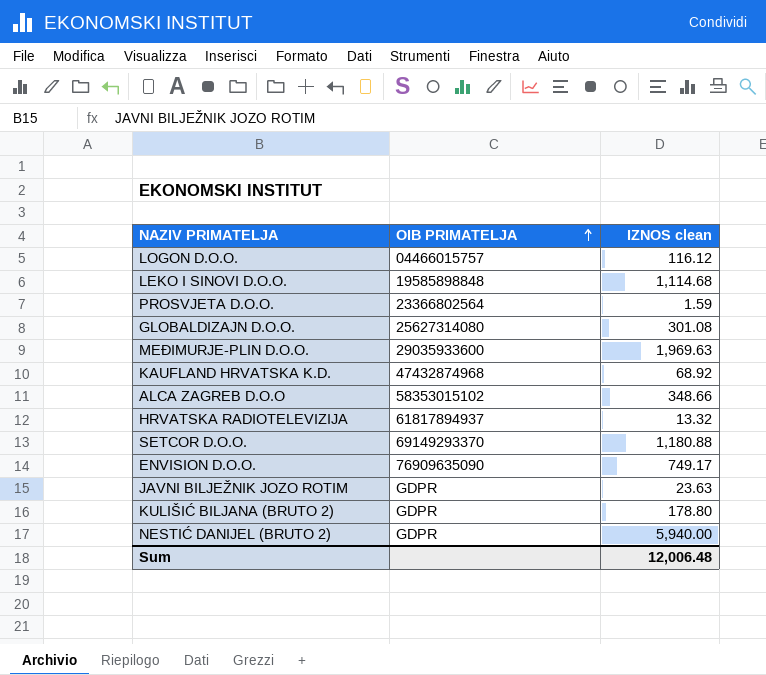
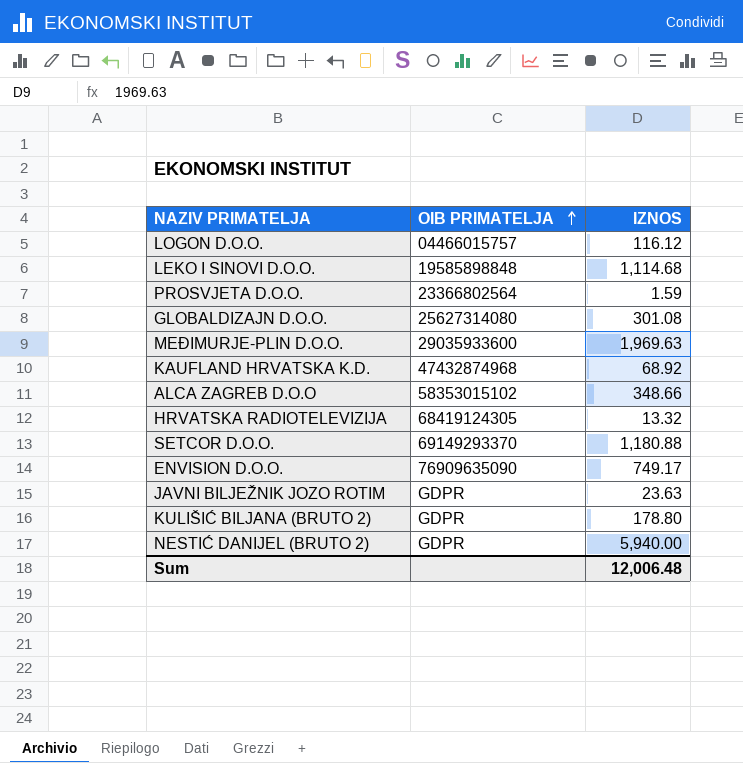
column name: IZNOS clean -> IZNOS
HRVATSKA RADIOTELEVIZIJA | OIB PRIMATELJA: 61817894937 -> 68419124305

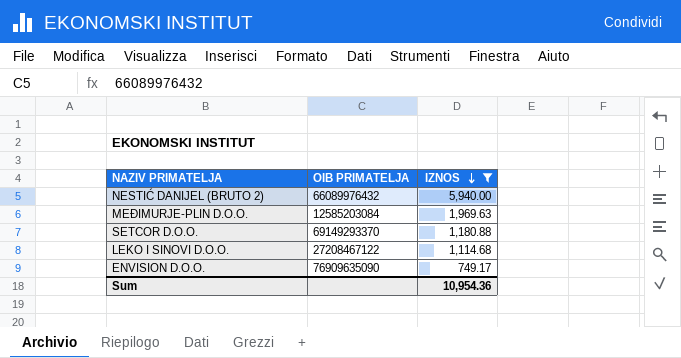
filter: none -> IZNOS >= 749.17
row order: OIB PRIMATELJA ascending -> IZNOS descending
NESTIĆ DANIJEL (BRUTO 2) | OIB PRIMATELJA: GDPR -> 66089976432
MEĐIMURJE-PLIN D.O.O. | OIB PRIMATELJA: 29035933600 -> 12585203084
LEKO I SINOVI D.O.O. | OIB PRIMATELJA: 19585898848 -> 27208467122
Sum | IZNOS: 12,006.48 -> 10,954.36

